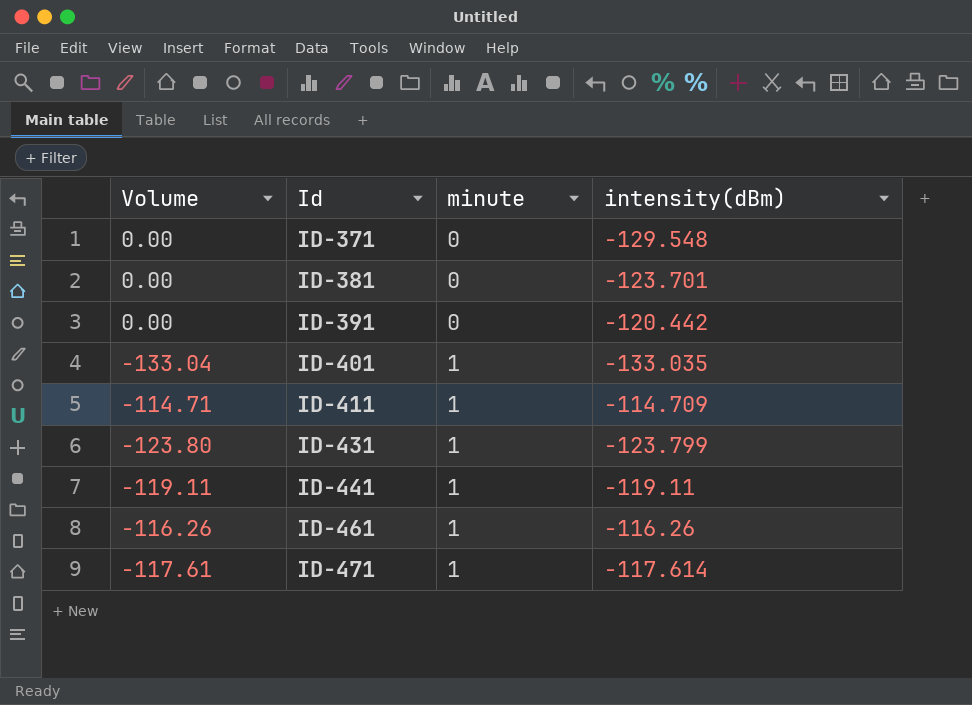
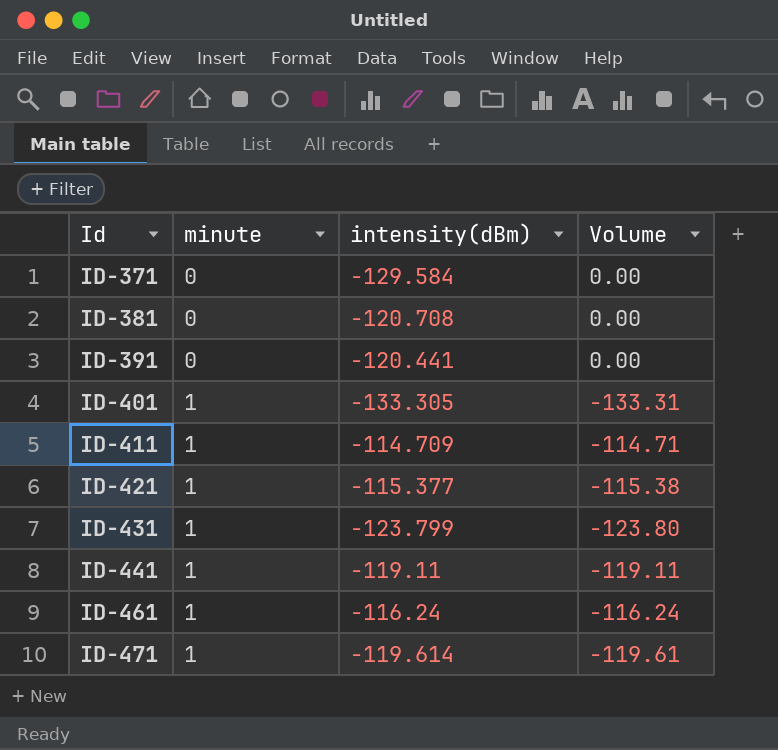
column Volume | position: 1 -> 4
ID-371 | intensity(dBm): -129.548 -> -129.584
ID-381 | intensity(dBm): -123.701 -> -120.708
ID-391 | intensity(dBm): -120.442 -> -120.441
ID-401 | intensity(dBm): -133.035 -> -133.305
ID-401 | Volume: -133.04 -> -133.31
row ID-421: none -> 1 | -115.377 | -115.38
ID-461 | intensity(dBm): -116.26 -> -116.24
ID-461 | Volume: -116.26 -> -116.24
ID-471 | intensity(dBm): -117.614 -> -119.614
ID-471 | Volume: -117.61 -> -119.61

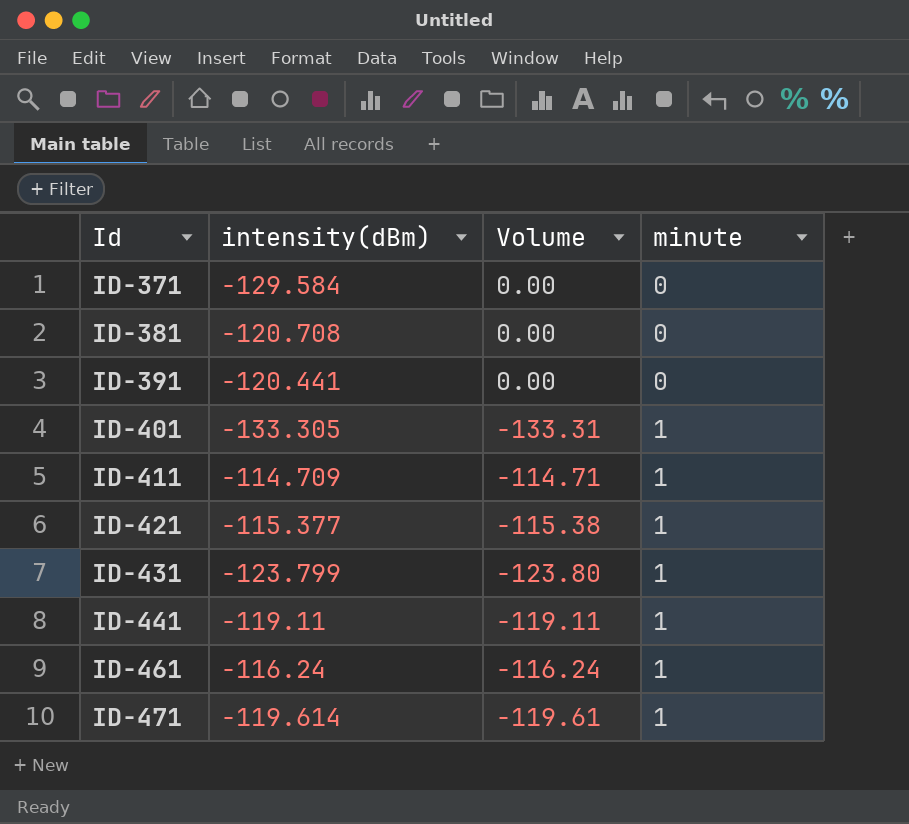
column minute | position: 2 -> 4

